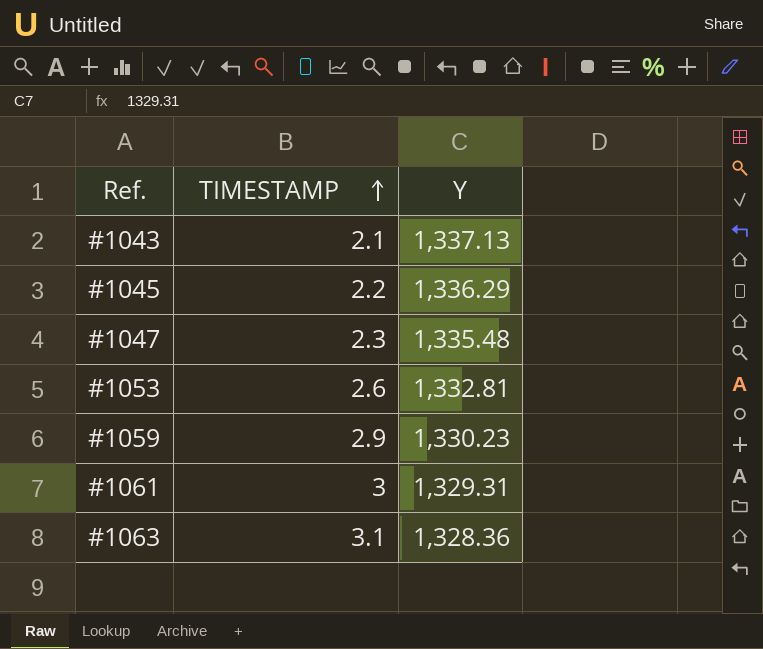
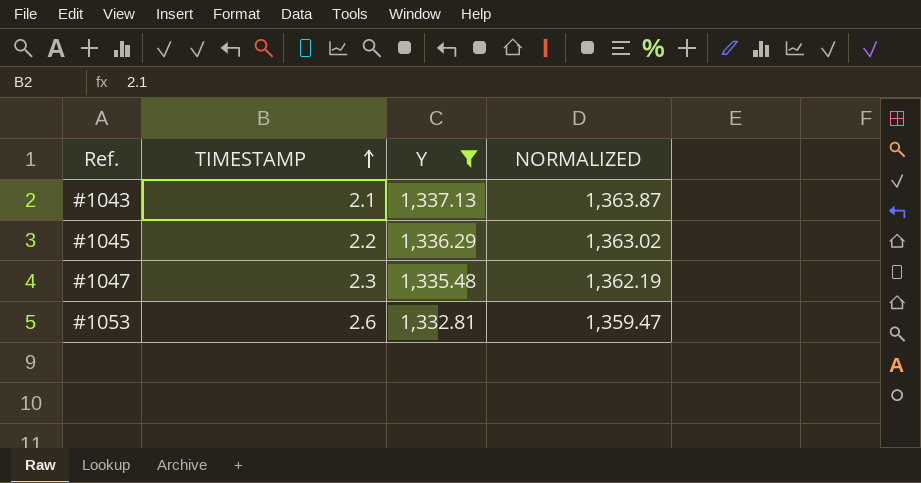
filter: none -> Y >= 1,332.81
column NORMALIZED | formula: none -> [Y] * 1.02

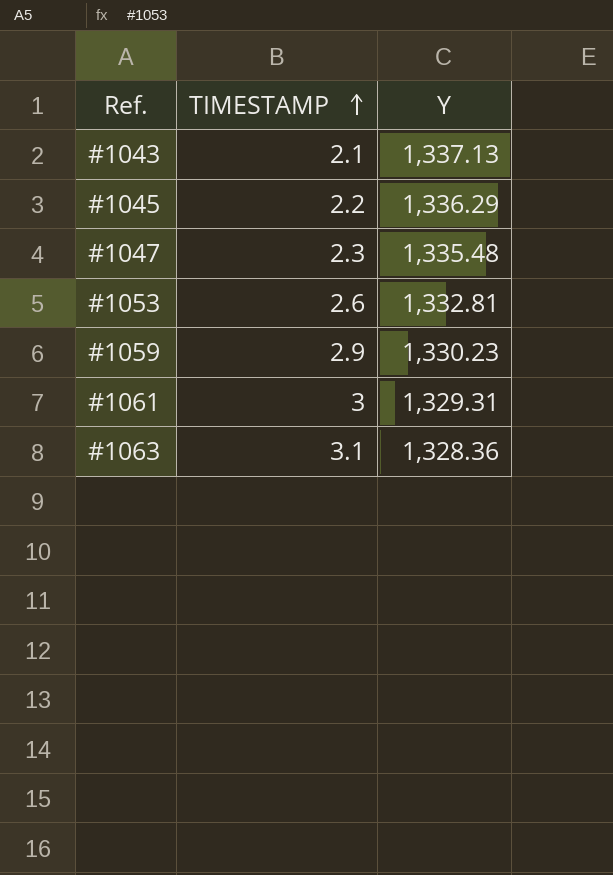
filter: Y >= 1,332.81 -> none
column NORMALIZED | formula: [Y] * 1.02 -> none

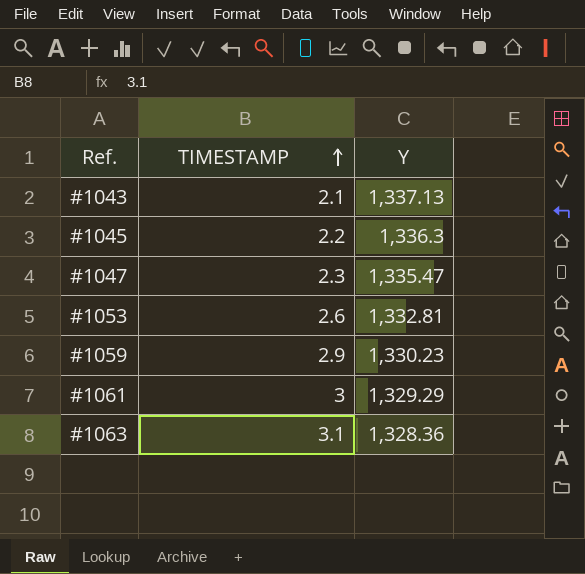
#1045 | Y: 1,336.29 -> 1,336.3
#1047 | Y: 1,335.48 -> 1,335.47
#1061 | Y: 1,329.31 -> 1,329.29

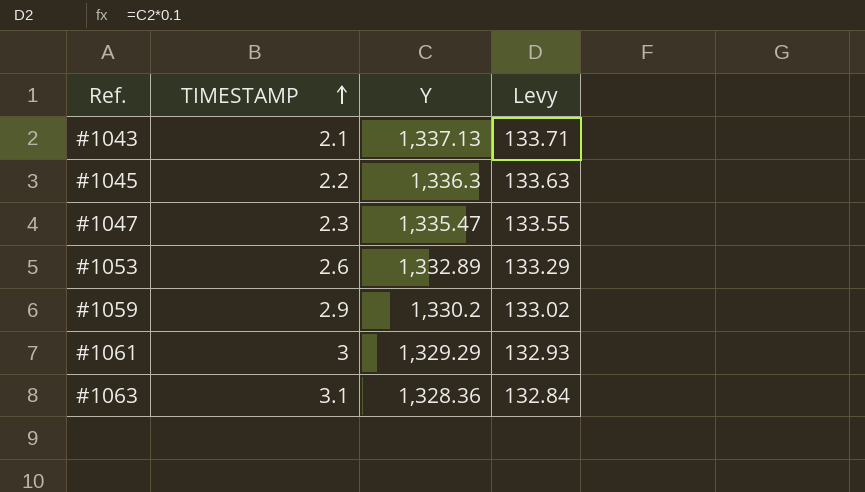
column Levy | formula: none -> [Y] * 0.1
#1053 | Y: 1,332.81 -> 1,332.89
#1059 | Y: 1,330.23 -> 1,330.2

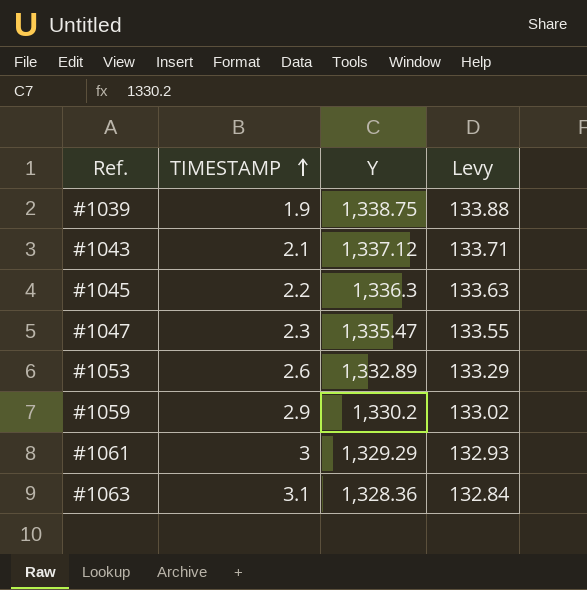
row #1039: none -> 1.9 | 1,338.75 | 133.88
#1043 | Y: 1,337.13 -> 1,337.12

